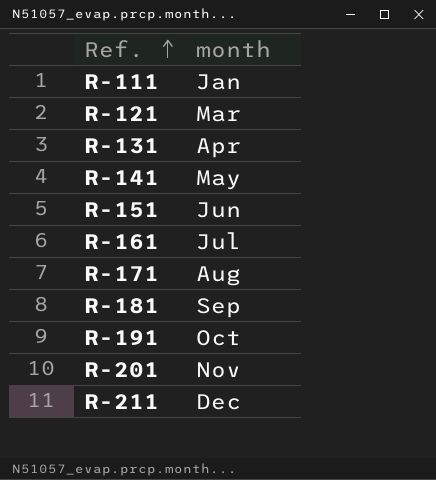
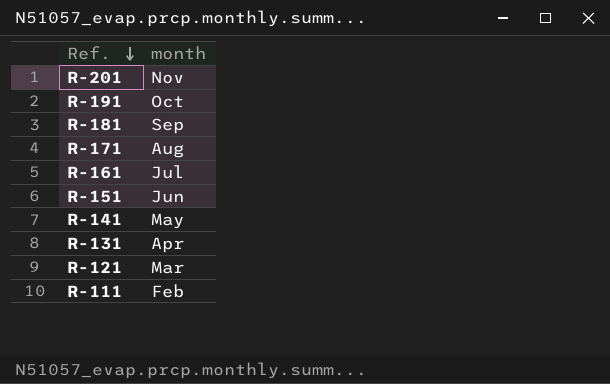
row order: Ref. ascending -> Ref. descending
row R-211: Dec -> none
R-111 | month: Jan -> Feb

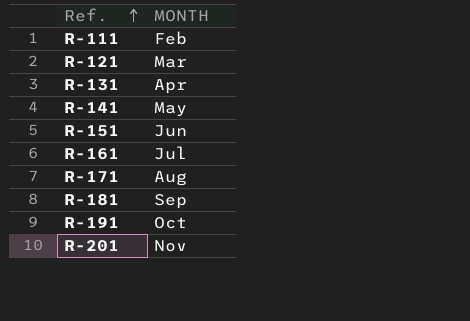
row order: Ref. descending -> Ref. ascending
column name: month -> MONTH

